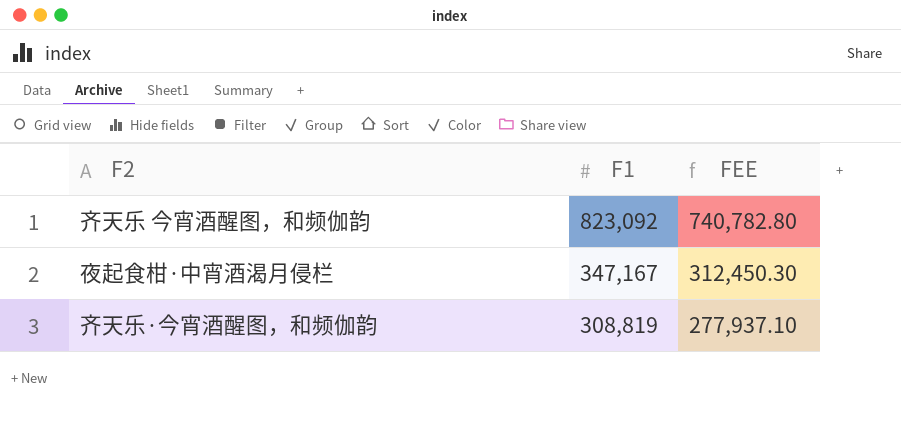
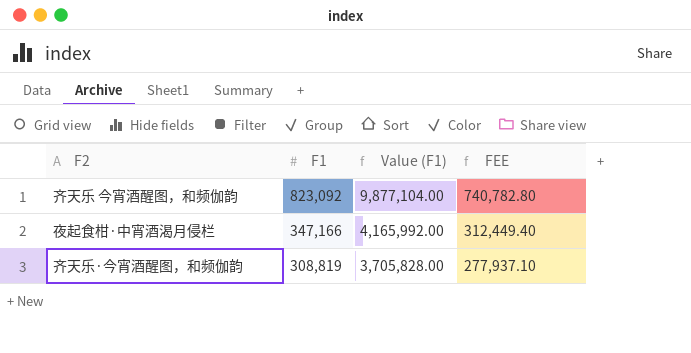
column Value (F1) | formula: none -> [F1] * 12
夜起食柑·中宵酒渴月侵栏 | F1: 347,167 -> 347,166
夜起食柑·中宵酒渴月侵栏 | FEE: 312,450.30 -> 312,449.40

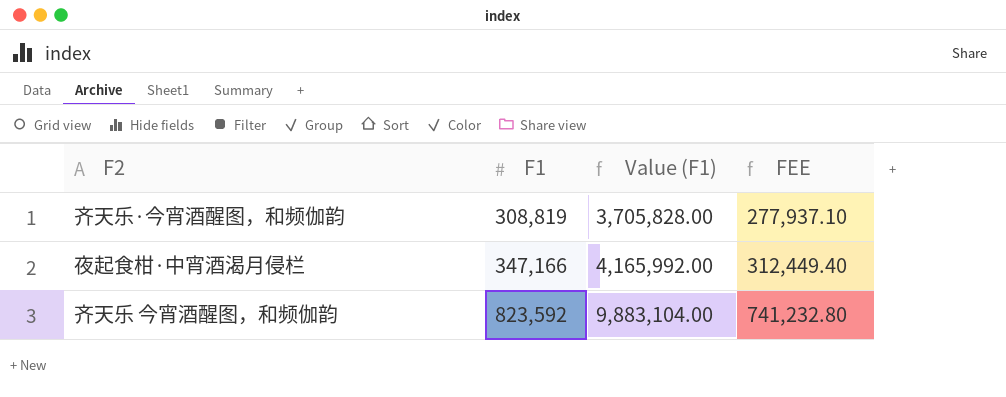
row order: F1 descending -> F1 ascending
齐天乐 今宵酒醒图，和频伽韵 | F1: 823,092 -> 823,592
齐天乐 今宵酒醒图，和频伽韵 | Value (F1): 9,877,104.00 -> 9,883,104.00
齐天乐 今宵酒醒图，和频伽韵 | FEE: 740,782.80 -> 741,232.80

